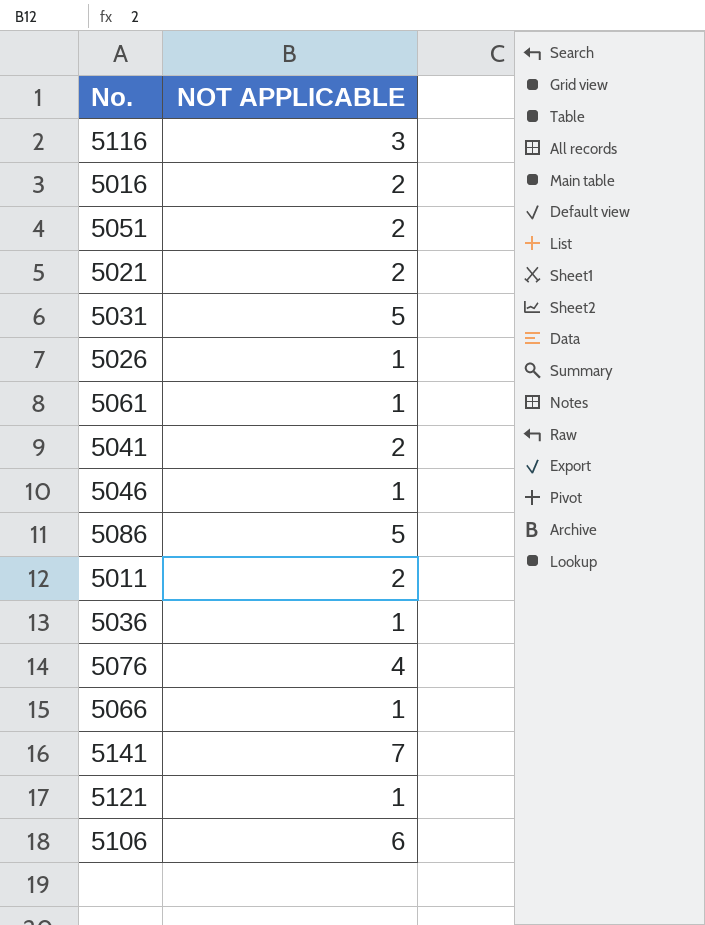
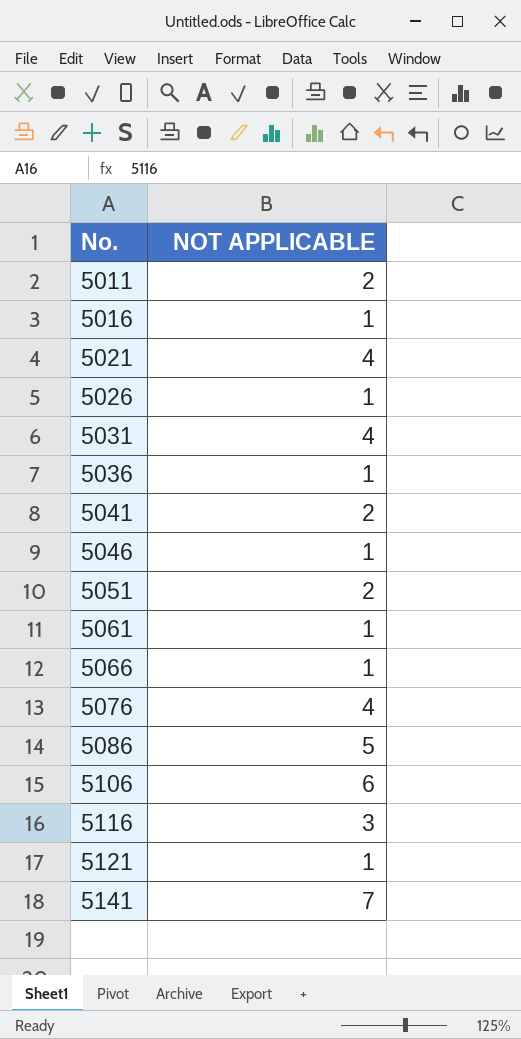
row order: none -> No. ascending
5016 | NOT APPLICABLE: 2 -> 1
5021 | NOT APPLICABLE: 2 -> 4
5031 | NOT APPLICABLE: 5 -> 4

